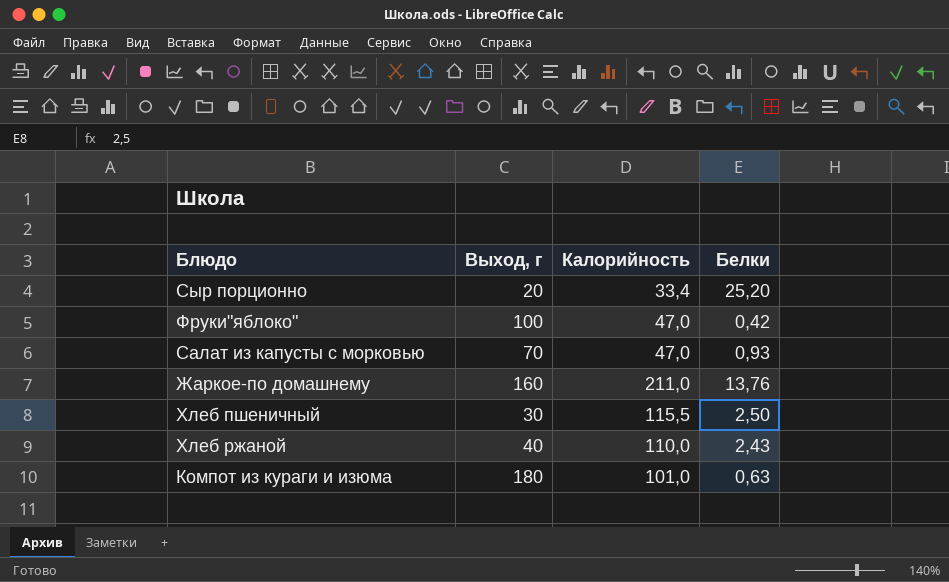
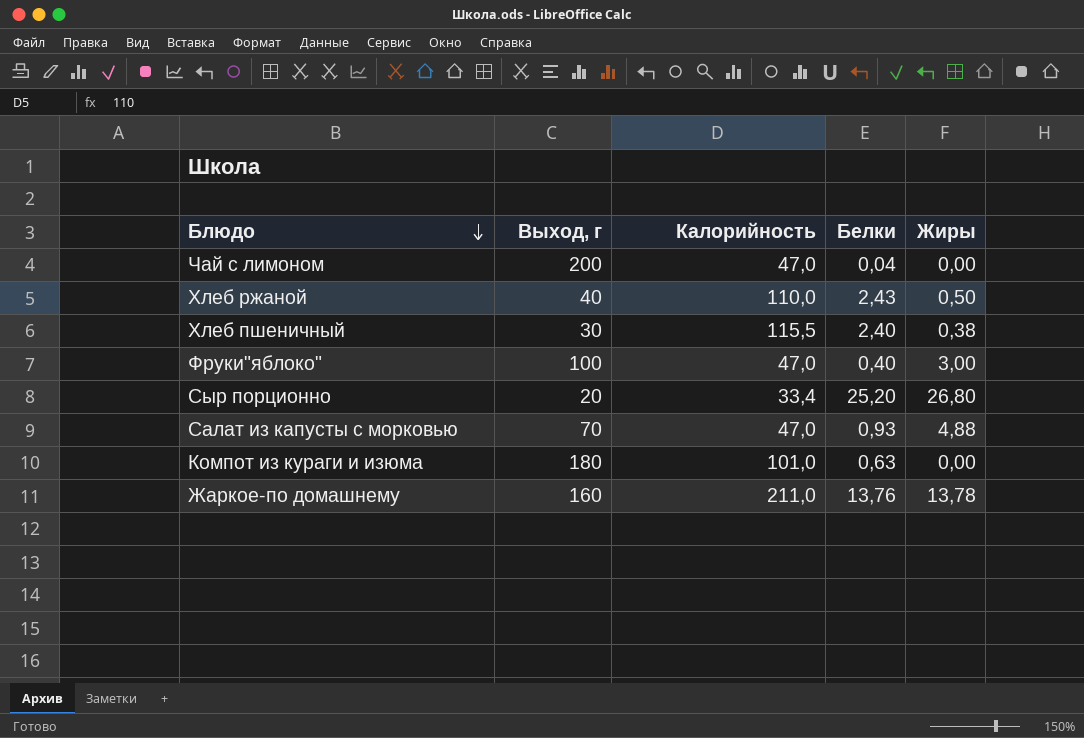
row order: none -> Блюдо descending
column Жиры | position: none -> 5
row Чай с лимоном: none -> 200 | 47,0 | 0,04 | 0,00
Хлеб пшеничный | Белки: 2,50 -> 2,40
Фруки"яблоко" | Белки: 0,42 -> 0,40

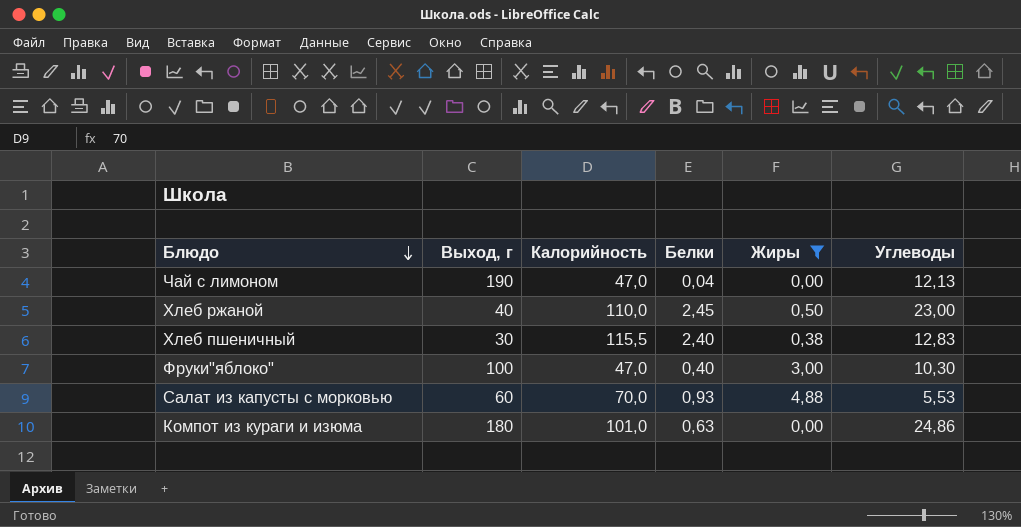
filter: none -> Жиры <= 4,88
column Углеводы | position: none -> 6
Чай с лимоном | Выход, г: 200 -> 190
Хлеб ржаной | Белки: 2,43 -> 2,45
Салат из капусты с морковью | Выход, г: 70 -> 60
Салат из капусты с морковью | Калорийность: 47,0 -> 70,0

